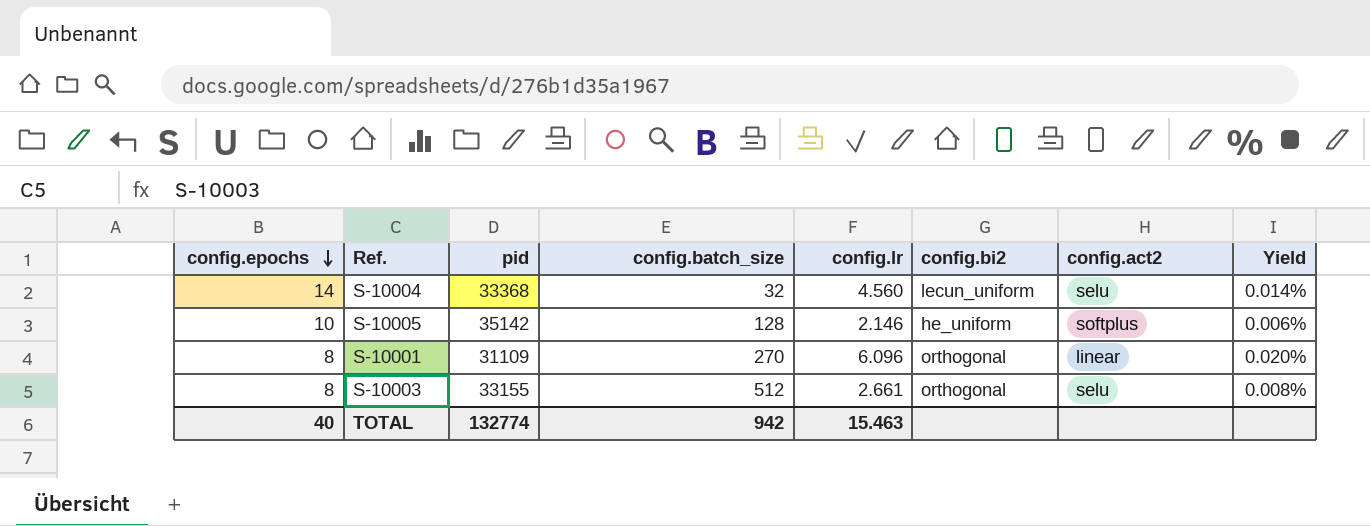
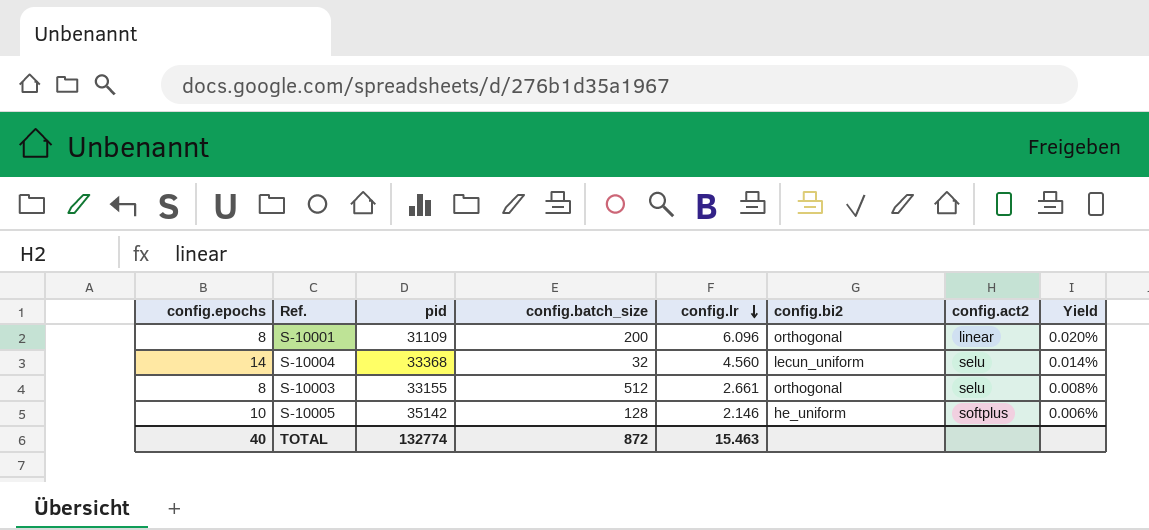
row order: config.epochs descending -> config.lr descending
S-10001 | config.batch_size: 270 -> 200
TOTAL | config.batch_size: 942 -> 872

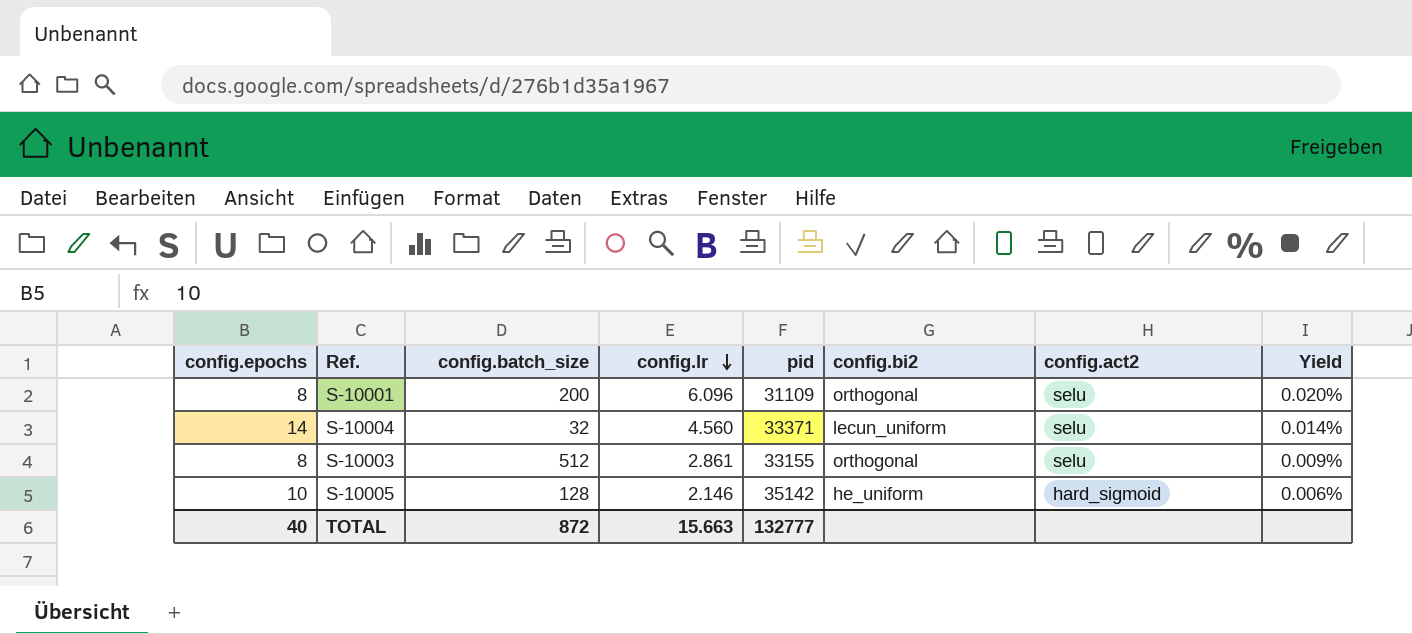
column pid | position: 3 -> 5
S-10001 | config.act2: linear -> selu
S-10004 | pid: 33368 -> 33371
S-10003 | config.lr: 2.661 -> 2.861
S-10003 | Yield: 0.008% -> 0.009%
S-10005 | config.act2: softplus -> hard_sigmoid
TOTAL | config.lr: 15.463 -> 15.663
TOTAL | pid: 132774 -> 132777

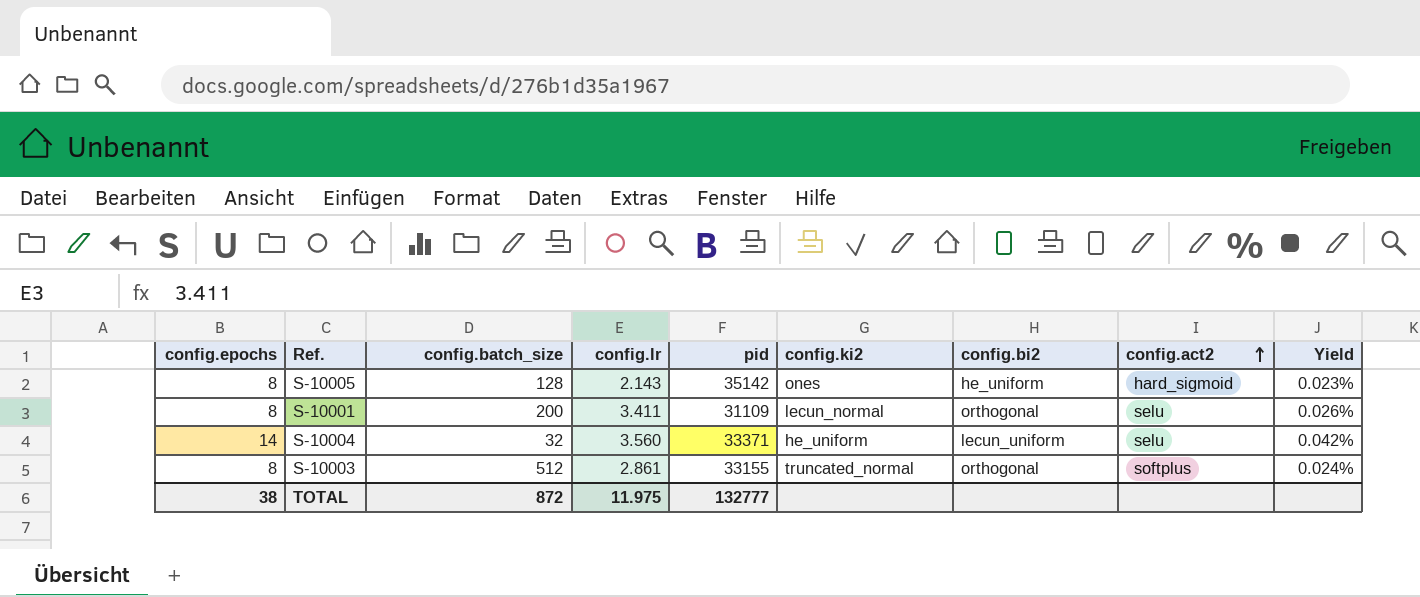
row order: config.lr descending -> config.act2 ascending
column config.ki2 | position: none -> 6
column Yield | formula: [config.lr] / [pid] -> [config.epochs] / [pid]
S-10005 | config.epochs: 10 -> 8
S-10005 | config.lr: 2.146 -> 2.143
S-10001 | config.lr: 6.096 -> 3.411
S-10004 | config.lr: 4.560 -> 3.560
S-10003 | config.act2: selu -> softplus
TOTAL | config.epochs: 40 -> 38
TOTAL | config.lr: 15.663 -> 11.975

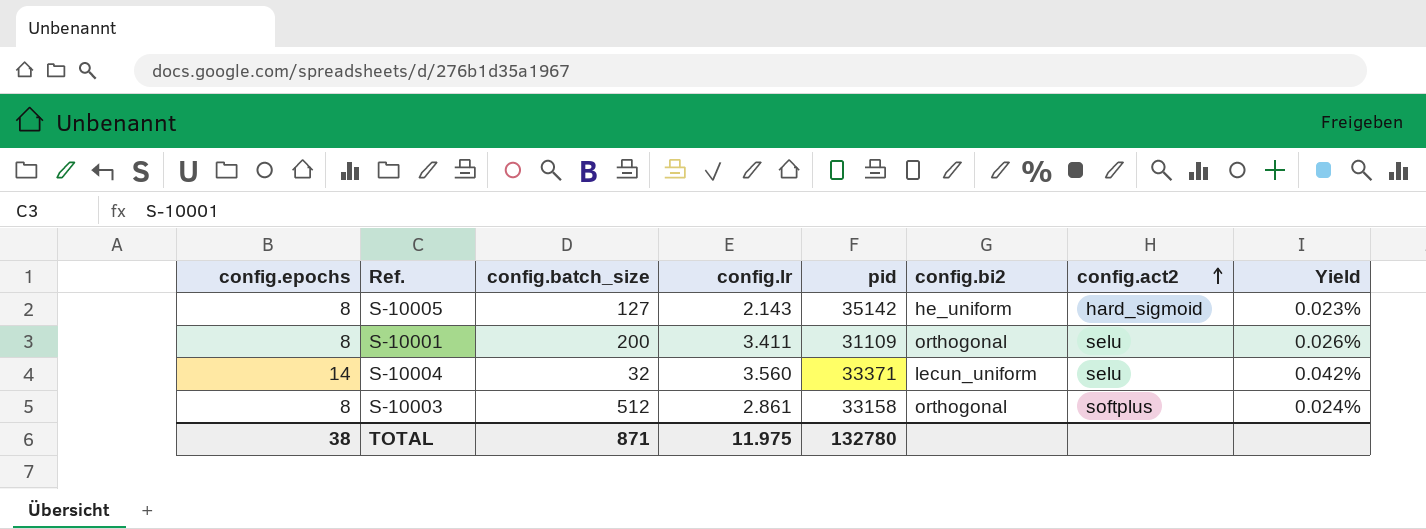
column config.ki2 | position: 6 -> none
S-10005 | config.batch_size: 128 -> 127
S-10003 | pid: 33155 -> 33158
TOTAL | config.batch_size: 872 -> 871
TOTAL | pid: 132777 -> 132780

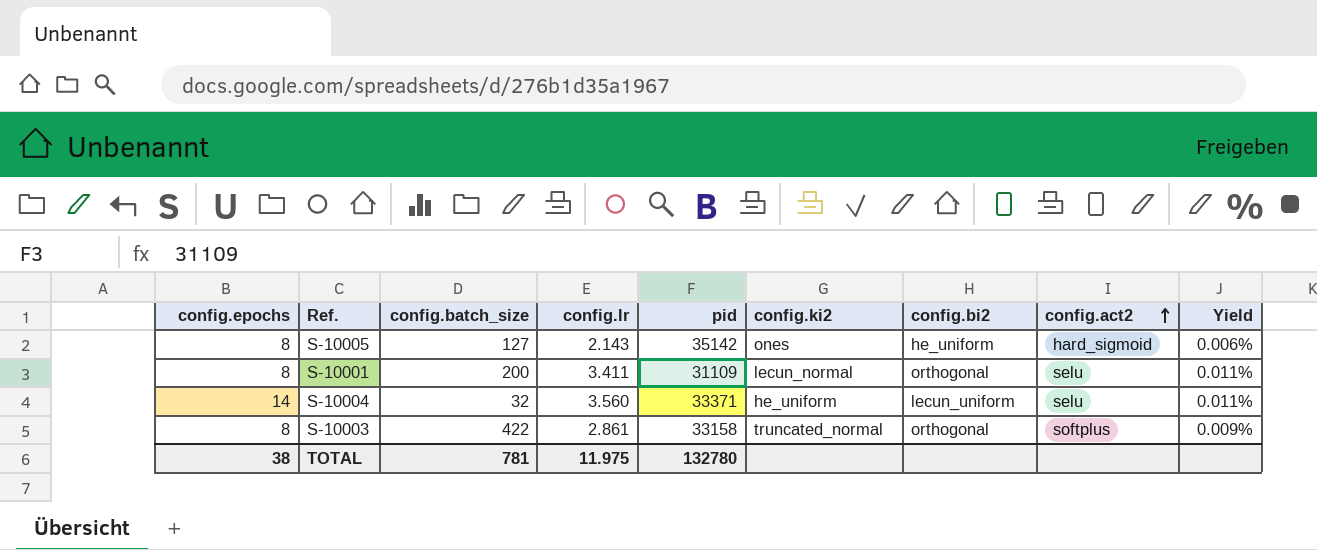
column config.ki2 | position: none -> 6
column Yield | formula: [config.epochs] / [pid] -> [config.lr] / [pid]
S-10003 | config.batch_size: 512 -> 422
TOTAL | config.batch_size: 871 -> 781

